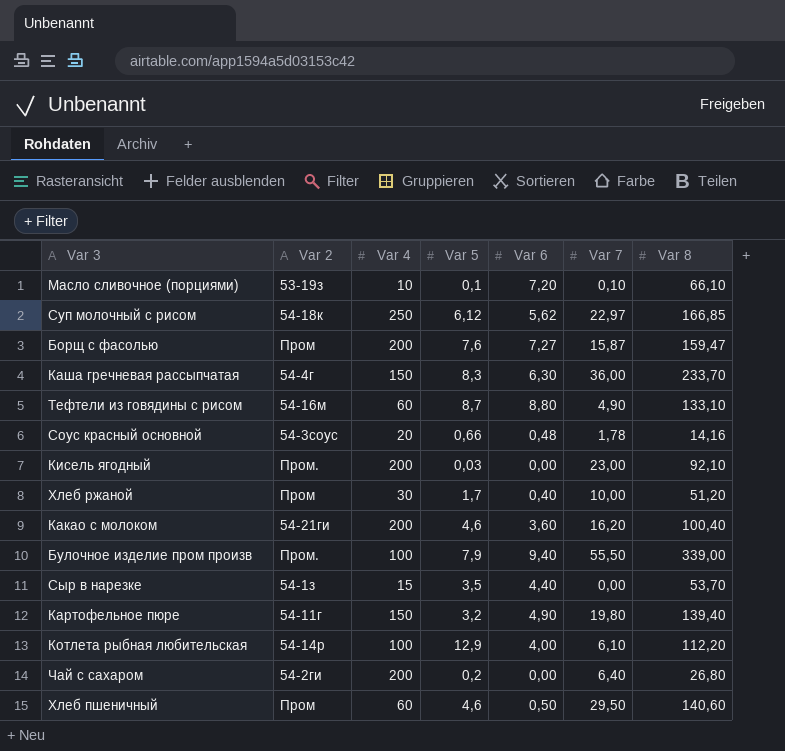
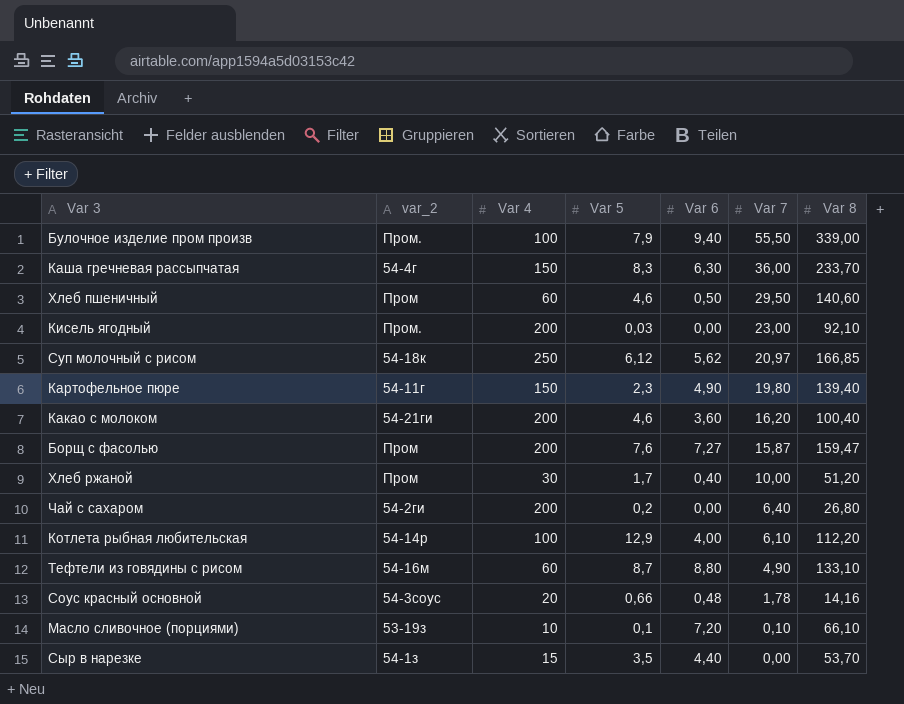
row order: none -> Var 7 descending
column name: Var 2 -> var_2
Суп молочный с рисом | Var 7: 22,97 -> 20,97
Картофельное пюре | Var 5: 3,2 -> 2,3

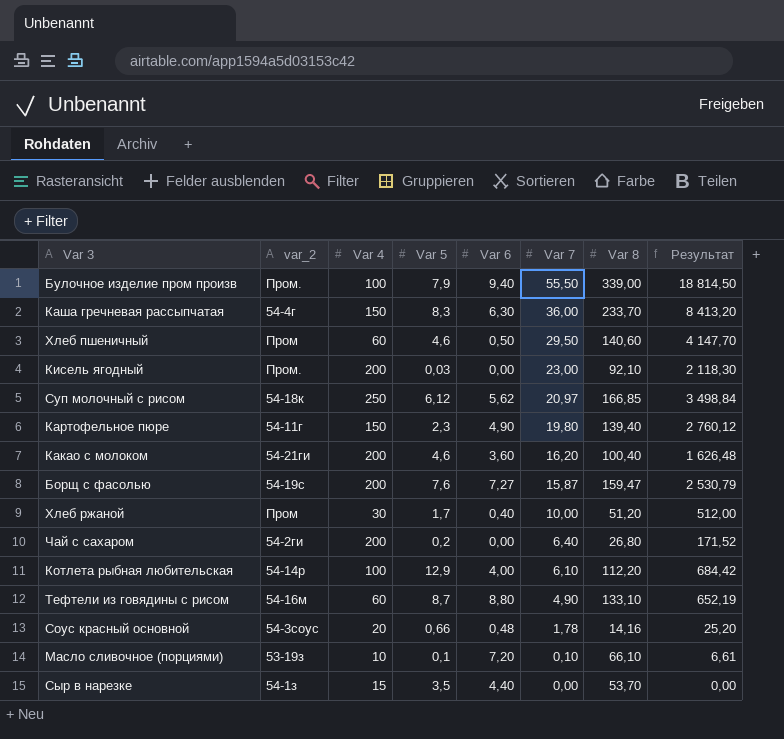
column Результат | formula: none -> [Var 7] * [Var 8]
Борщ с фасолью | var_2: Пром -> 54-19с

